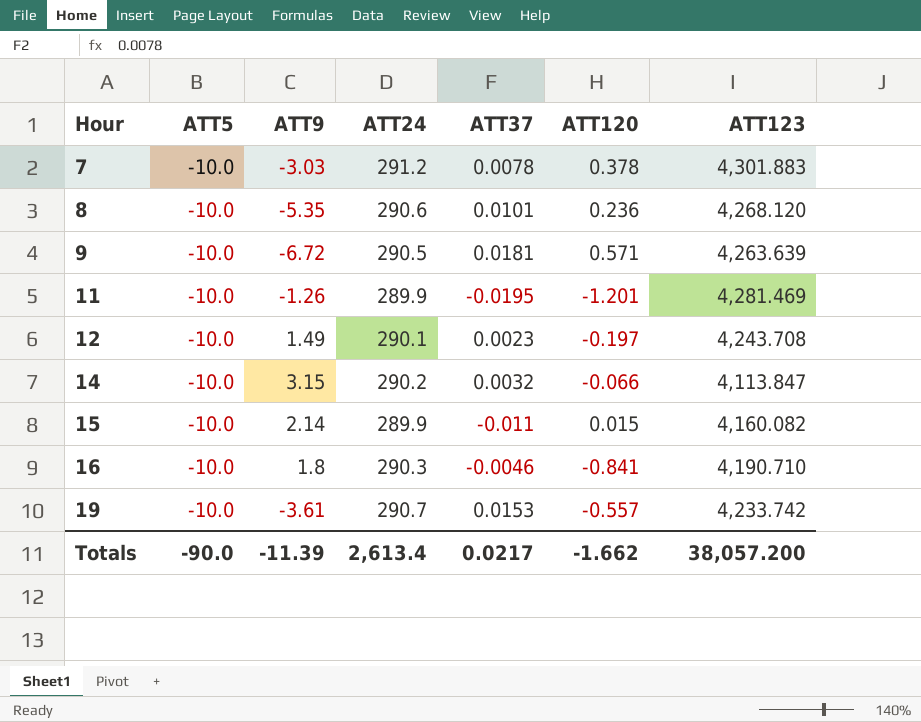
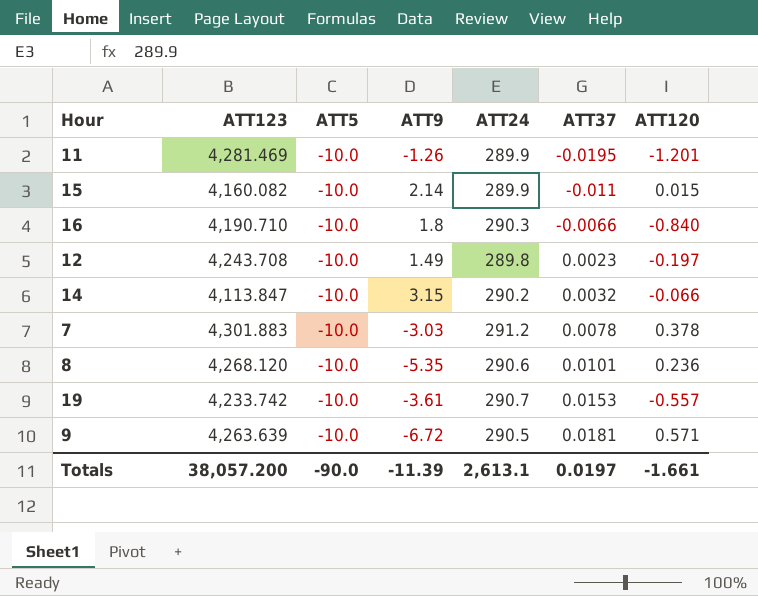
row order: Hour ascending -> ATT37 ascending
column ATT123 | position: 7 -> 2
16 | ATT37: -0.0046 -> -0.0066
16 | ATT120: -0.841 -> -0.840
12 | ATT24: 290.1 -> 289.8
Totals | ATT24: 2,613.4 -> 2,613.1
Totals | ATT37: 0.0217 -> 0.0197
Totals | ATT120: -1.662 -> -1.661

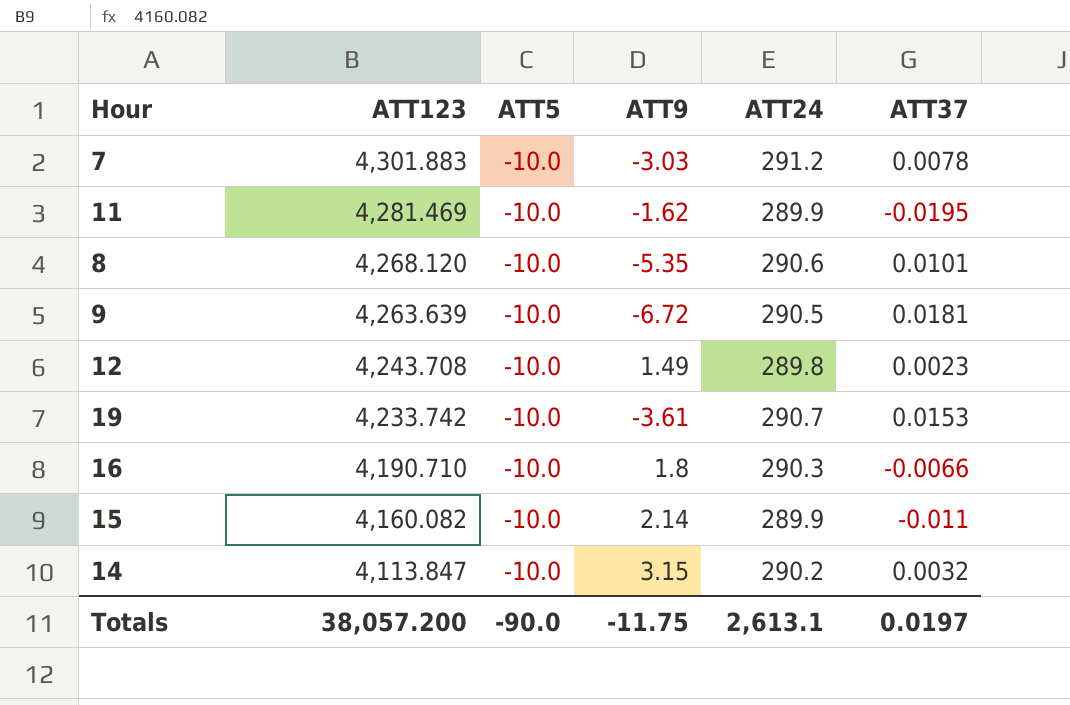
row order: ATT37 ascending -> ATT123 descending
column ATT120 | position: 7 -> none
11 | ATT9: -1.26 -> -1.62
Totals | ATT9: -11.39 -> -11.75

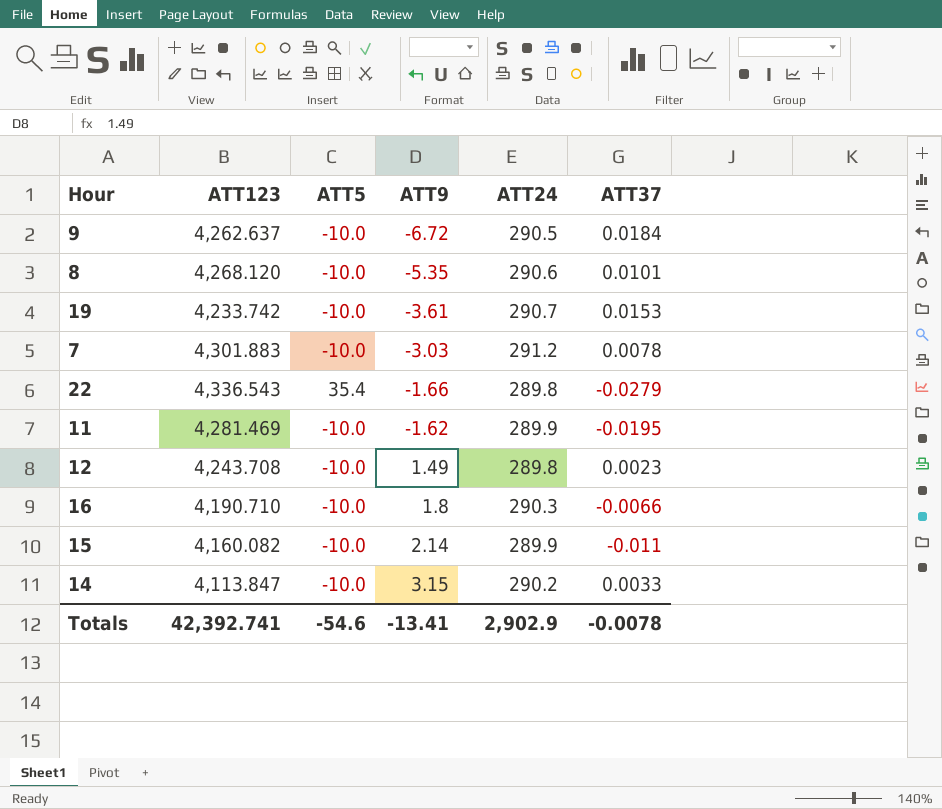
row order: ATT123 descending -> ATT9 ascending
9 | ATT123: 4,263.639 -> 4,262.637
9 | ATT37: 0.0181 -> 0.0184
row 22: none -> 4,336.543 | 35.4 | -1.66 | 289.8 | -0.0279
14 | ATT37: 0.0032 -> 0.0033
Totals | ATT123: 38,057.200 -> 42,392.741
Totals | ATT5: -90.0 -> -54.6
Totals | ATT9: -11.75 -> -13.41
Totals | ATT24: 2,613.1 -> 2,902.9
Totals | ATT37: 0.0197 -> -0.0078

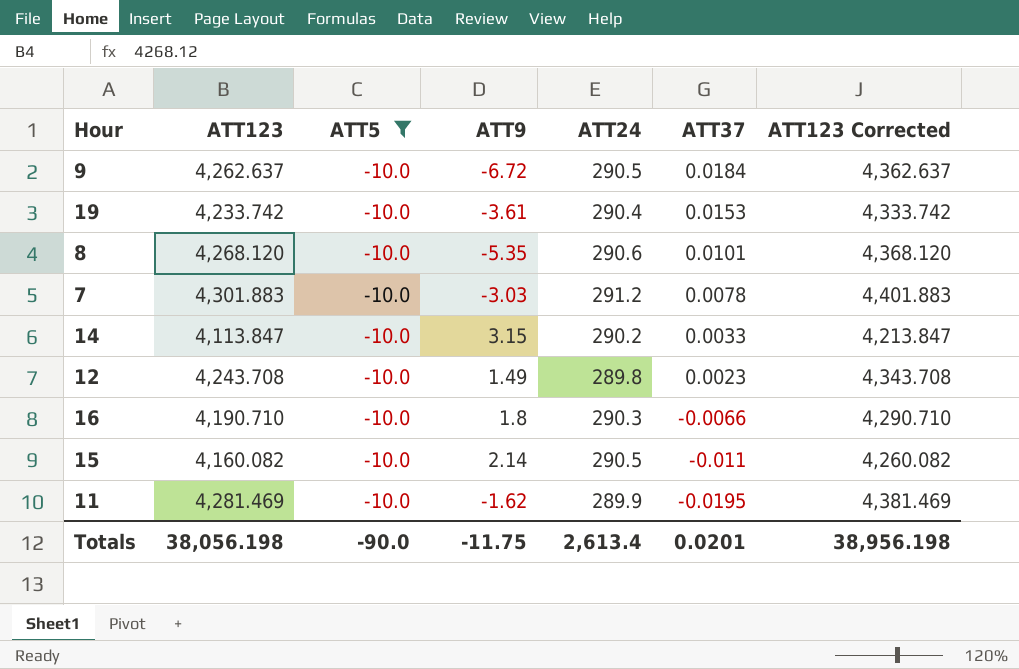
filter: none -> ATT5 = -10.0
row order: ATT9 ascending -> ATT37 descending
column ATT123 Corrected | formula: none -> [ATT123] + 100
19 | ATT24: 290.7 -> 290.4
15 | ATT24: 289.9 -> 290.5
Totals | ATT123: 42,392.741 -> 38,056.198
Totals | ATT5: -54.6 -> -90.0
Totals | ATT9: -13.41 -> -11.75
Totals | ATT24: 2,902.9 -> 2,613.4
Totals | ATT37: -0.0078 -> 0.0201

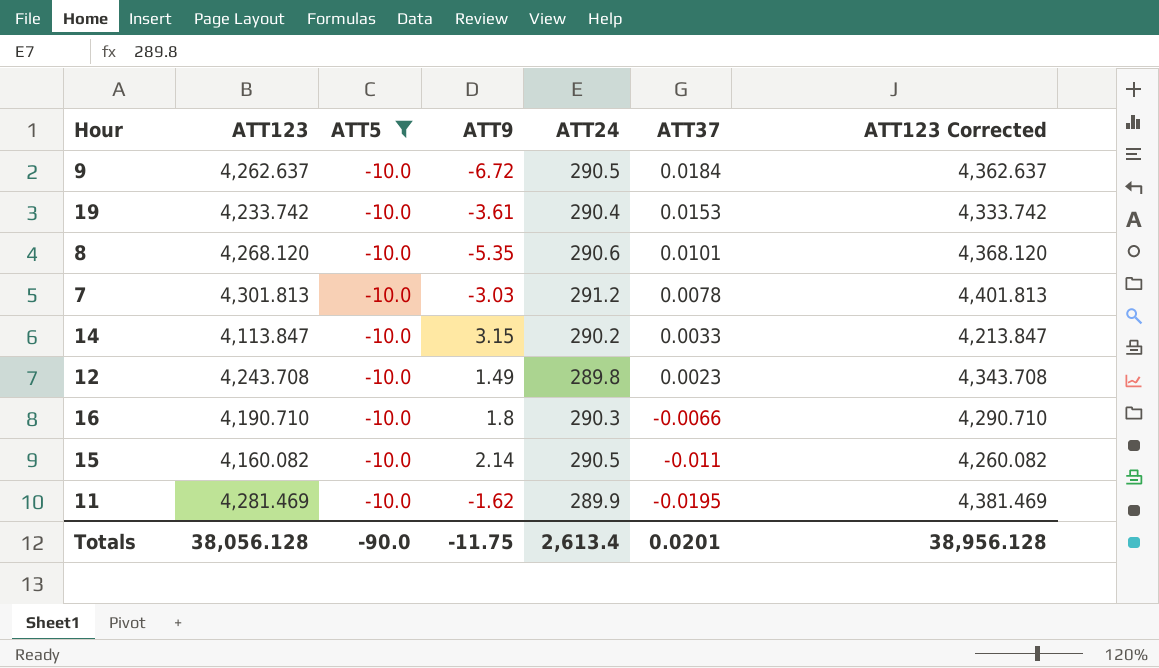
7 | ATT123: 4,301.883 -> 4,301.813
7 | ATT123 Corrected: 4,401.883 -> 4,401.813
Totals | ATT123: 38,056.198 -> 38,056.128
Totals | ATT123 Corrected: 38,956.198 -> 38,956.128

